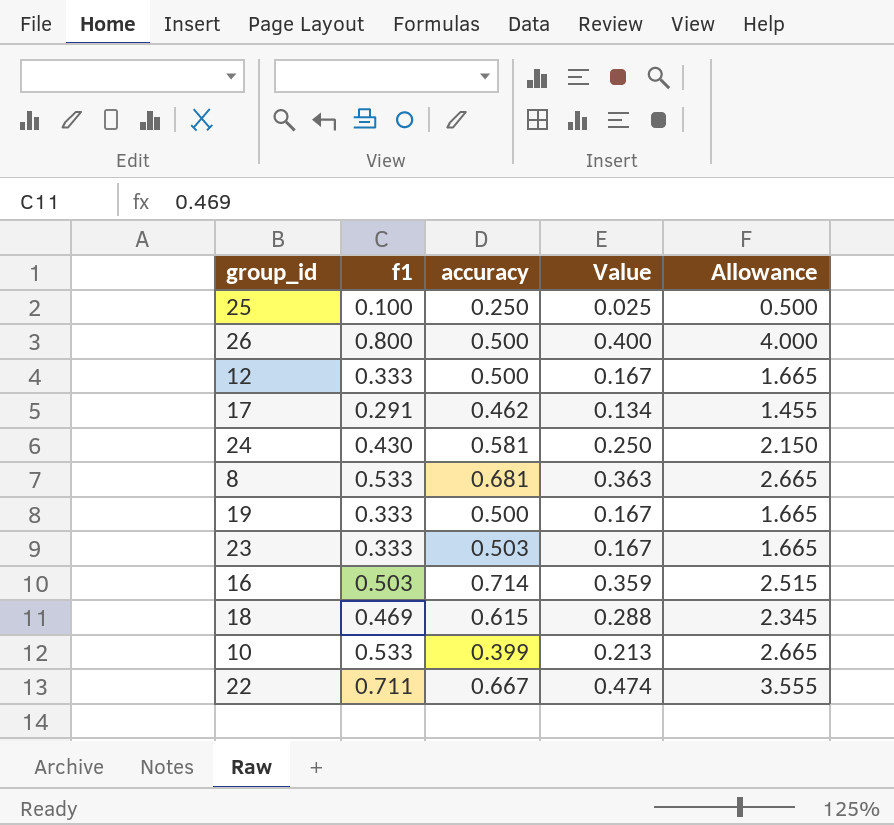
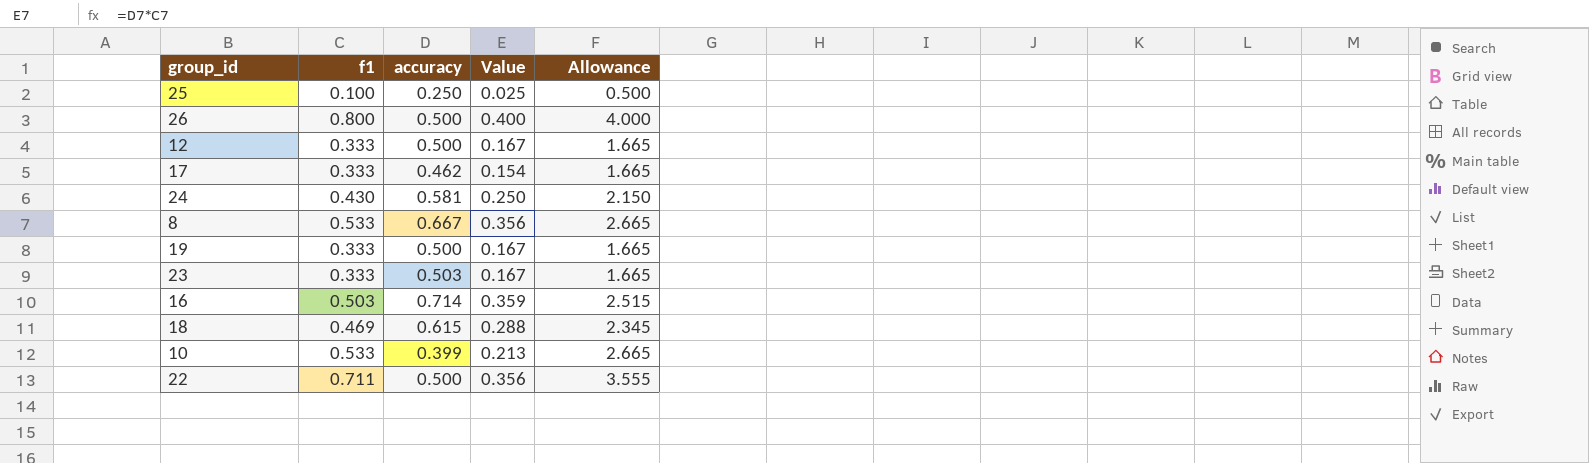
17 | f1: 0.291 -> 0.333
17 | Value: 0.134 -> 0.154
17 | Allowance: 1.455 -> 1.665
8 | accuracy: 0.681 -> 0.667
8 | Value: 0.363 -> 0.356
22 | accuracy: 0.667 -> 0.500
22 | Value: 0.474 -> 0.356

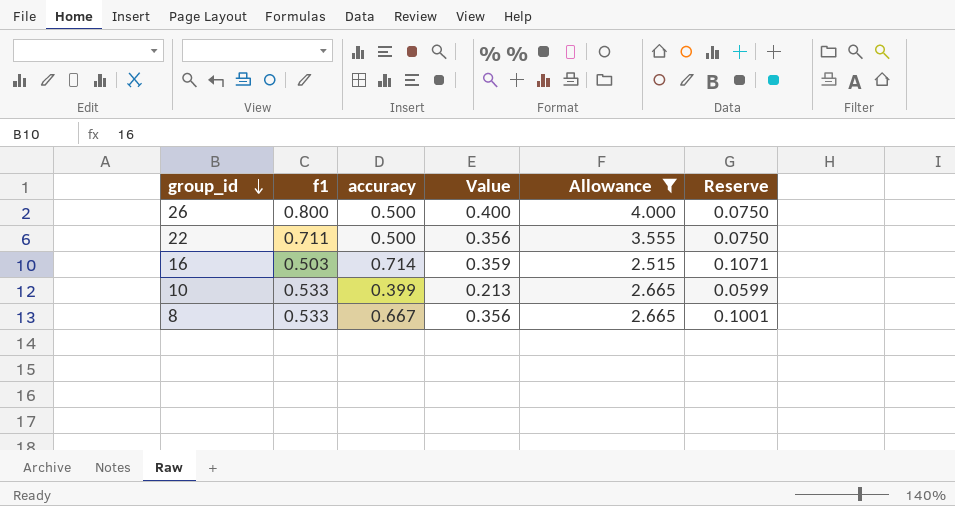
filter: none -> Allowance >= 2.515
row order: none -> group_id descending
column Reserve | formula: none -> [accuracy] * 0.15

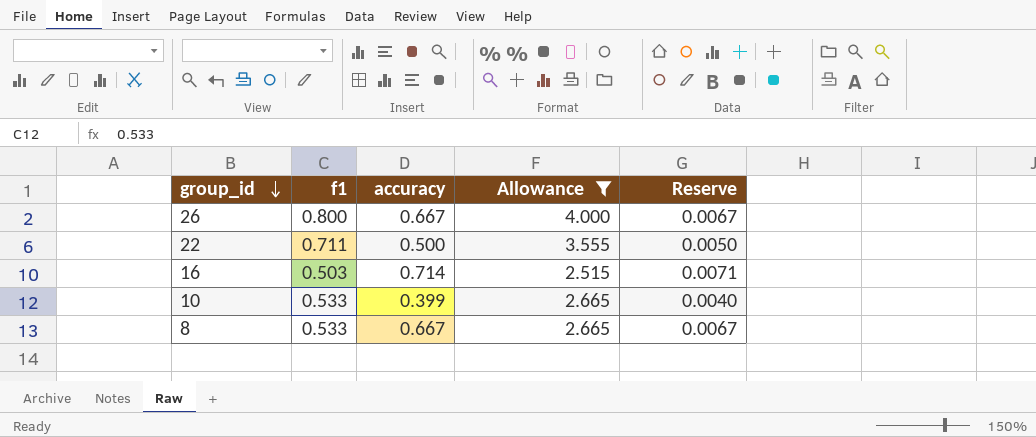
column Value | formula: [f1] * [accuracy] -> none
column Reserve | formula: [accuracy] * 0.15 -> [accuracy] * 0.01
26 | accuracy: 0.500 -> 0.667

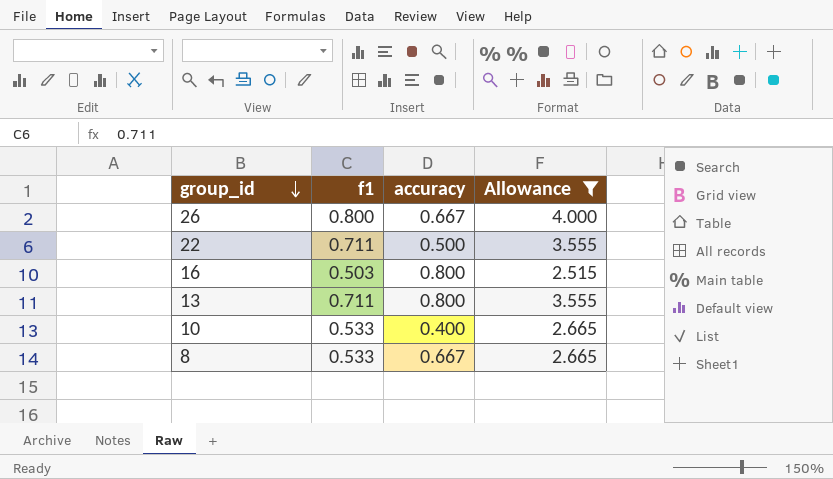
column Reserve | formula: [accuracy] * 0.01 -> none
16 | accuracy: 0.714 -> 0.800
row 13: none -> 0.711 | 0.800 | 3.555
10 | accuracy: 0.399 -> 0.400

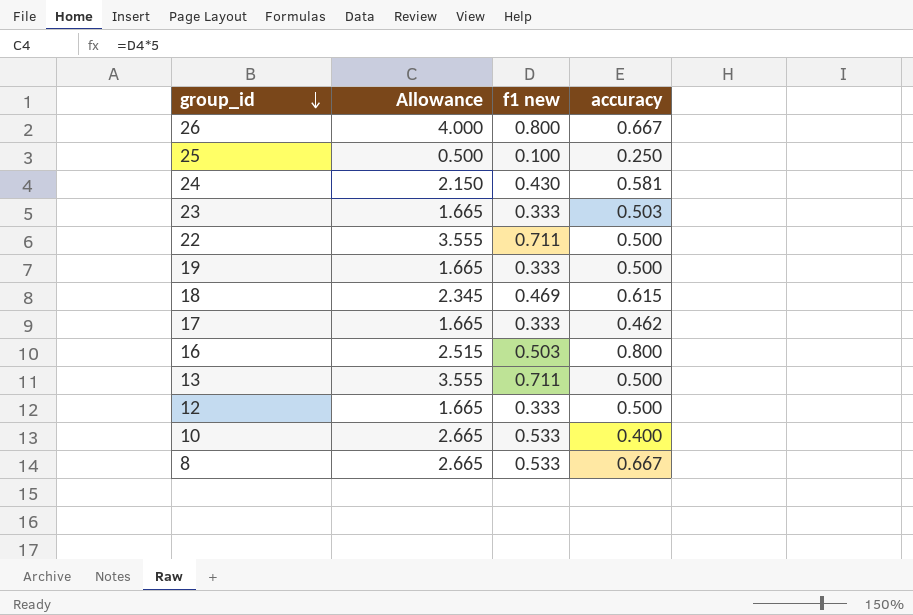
filter: Allowance >= 2.515 -> none
column Allowance | position: 4 -> 2
column name: f1 -> f1 new
13 | accuracy: 0.800 -> 0.500

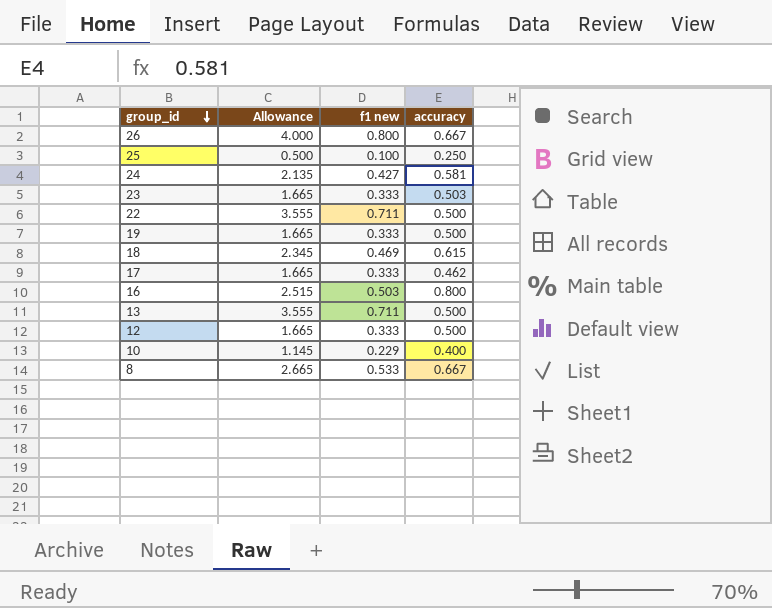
24 | Allowance: 2.150 -> 2.135
24 | f1 new: 0.430 -> 0.427
10 | Allowance: 2.665 -> 1.145
10 | f1 new: 0.533 -> 0.229

